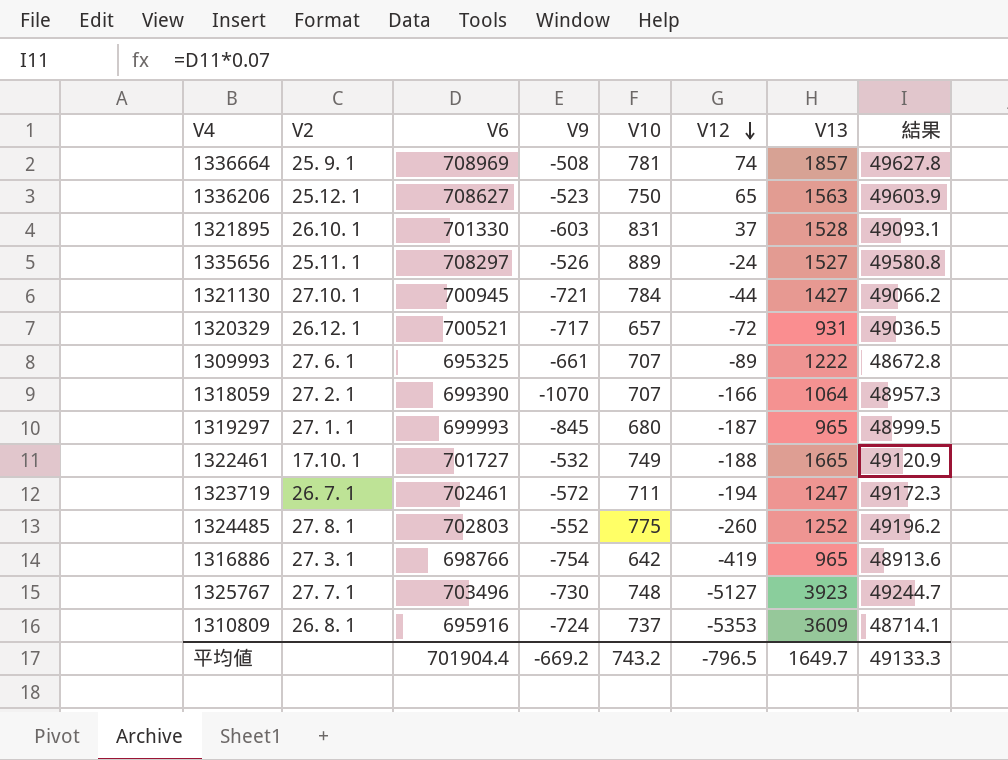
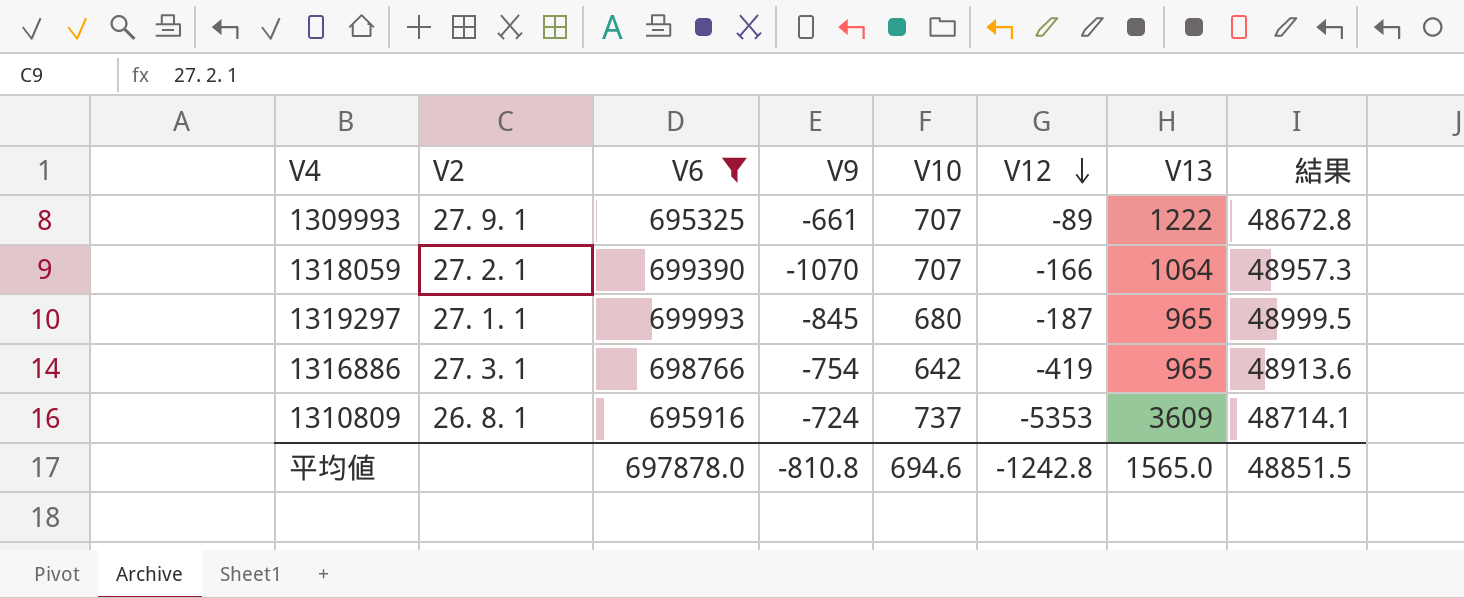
filter: none -> V6 <= 699993
1309993 | V2: 27. 6. 1 -> 27. 9. 1
平均値 | V6: 701904.4 -> 697878.0
平均値 | V9: -669.2 -> -810.8
平均値 | V10: 743.2 -> 694.6
平均値 | V12: -796.5 -> -1242.8
平均値 | V13: 1649.7 -> 1565.0
平均値 | 結果: 49133.3 -> 48851.5

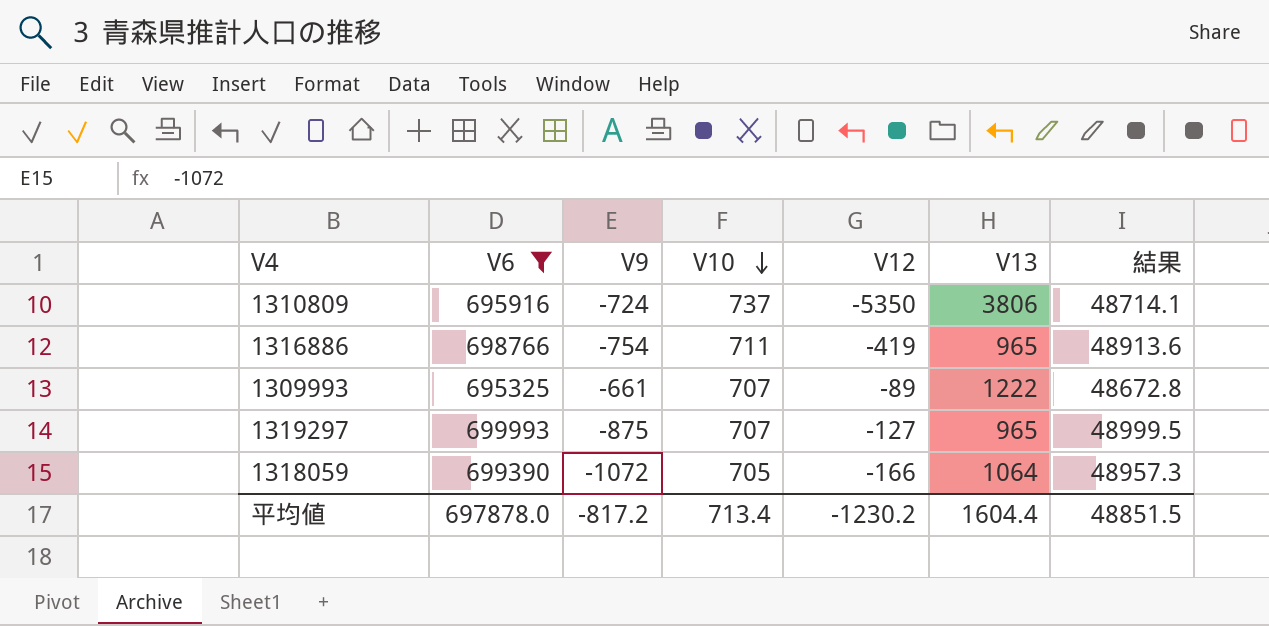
row order: V12 descending -> V10 descending
column V2 | position: 2 -> none
1310809 | V12: -5353 -> -5350
1310809 | V13: 3609 -> 3806
1316886 | V10: 642 -> 711
1319297 | V9: -845 -> -875
1319297 | V10: 680 -> 707
1319297 | V12: -187 -> -127
1318059 | V9: -1070 -> -1072
1318059 | V10: 707 -> 705
平均値 | V9: -810.8 -> -817.2
平均値 | V10: 694.6 -> 713.4
平均値 | V12: -1242.8 -> -1230.2
平均値 | V13: 1565.0 -> 1604.4

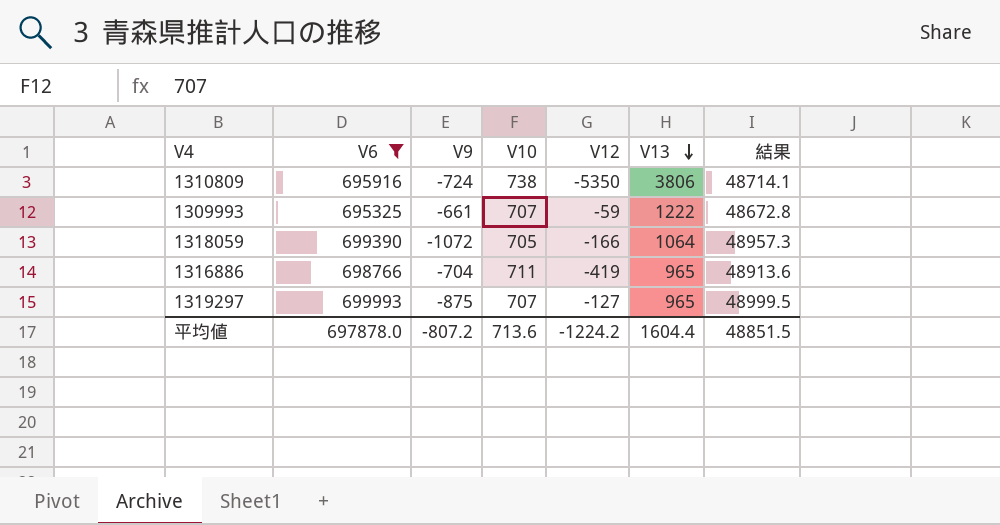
row order: V10 descending -> V13 descending
1310809 | V10: 737 -> 738
1309993 | V12: -89 -> -59
1316886 | V9: -754 -> -704
平均値 | V9: -817.2 -> -807.2
平均値 | V10: 713.4 -> 713.6
平均値 | V12: -1230.2 -> -1224.2

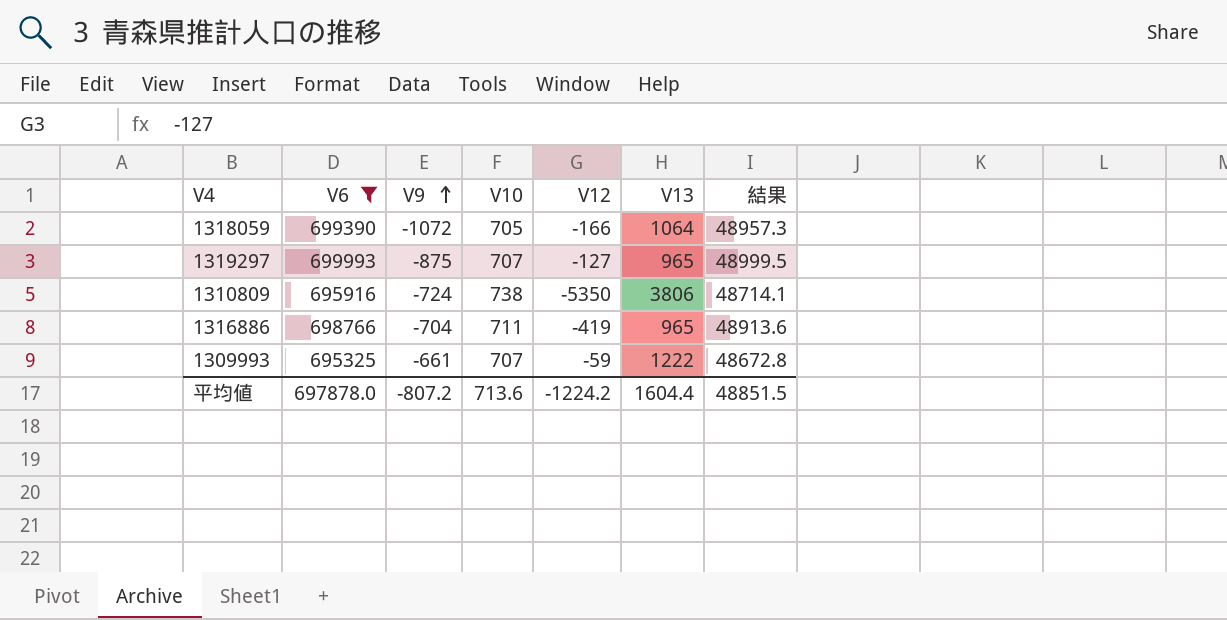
row order: V13 descending -> V9 ascending

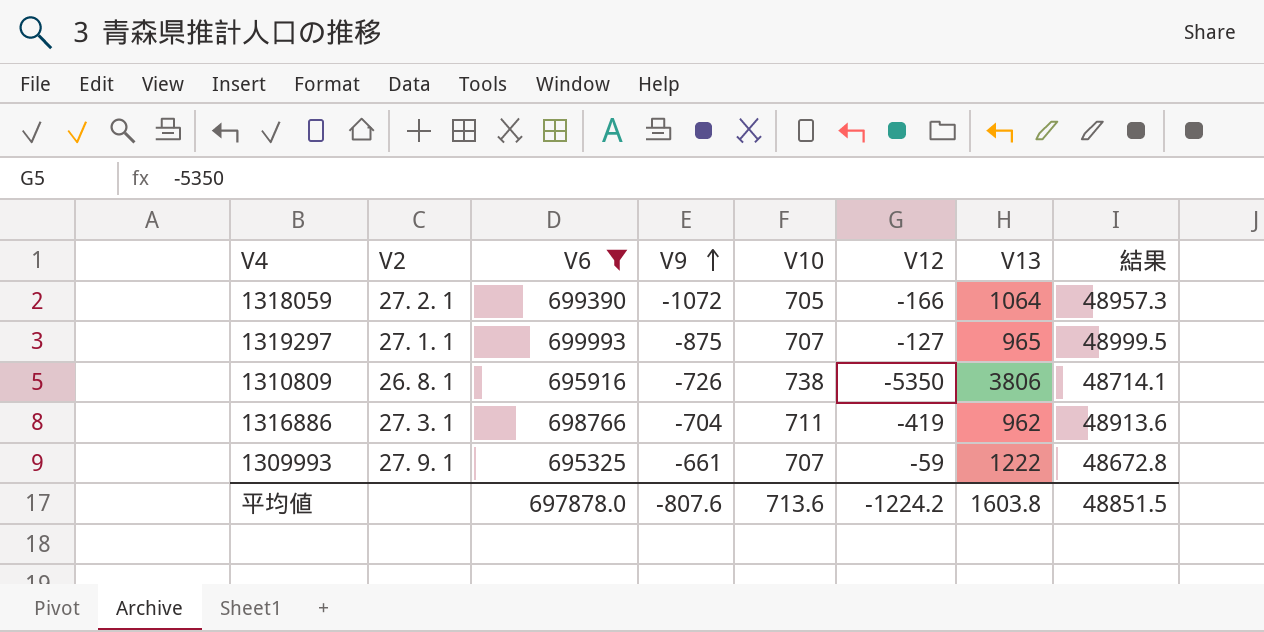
column V2 | position: none -> 2
1310809 | V9: -724 -> -726
1316886 | V13: 965 -> 962
平均値 | V9: -807.2 -> -807.6
平均値 | V13: 1604.4 -> 1603.8

